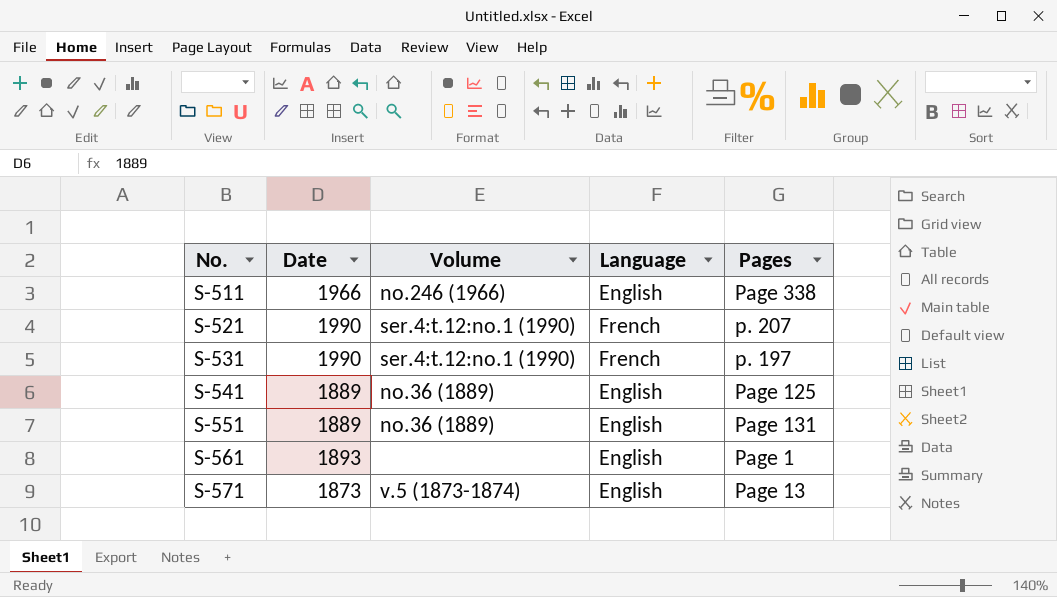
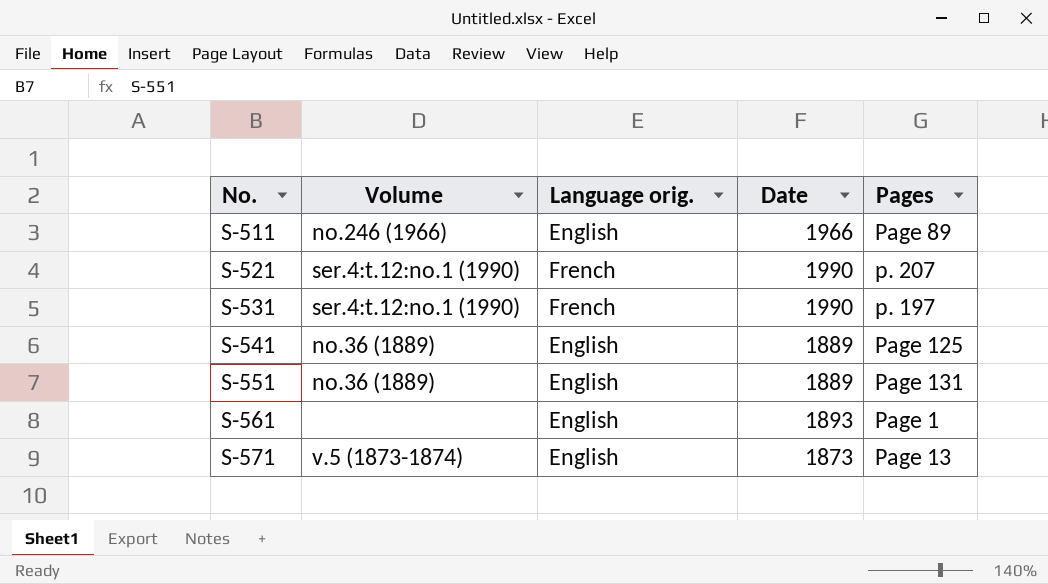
column name: Language -> Language orig.
column Date | position: 2 -> 4
S-511 | Pages: Page 338 -> Page 89

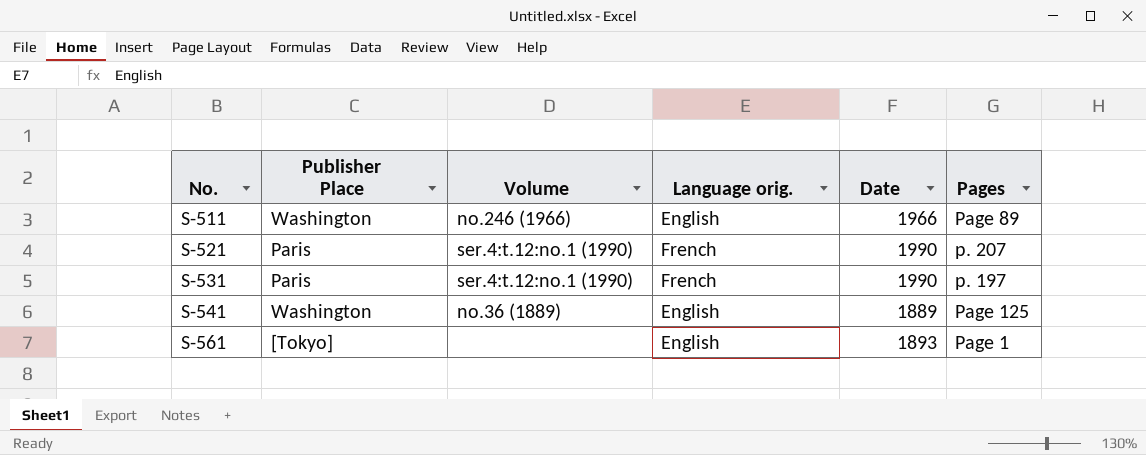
column Publisher Place | position: none -> 2
row S-551: no.36 (1889) | English | 1889 | Page 131 -> none
row S-571: v.5 (1873-1874) | English | 1873 | Page 13 -> none

